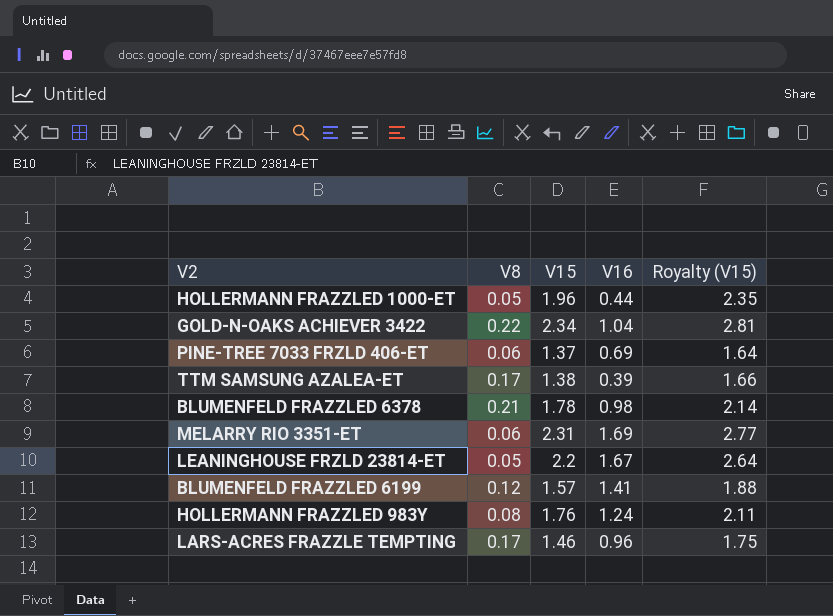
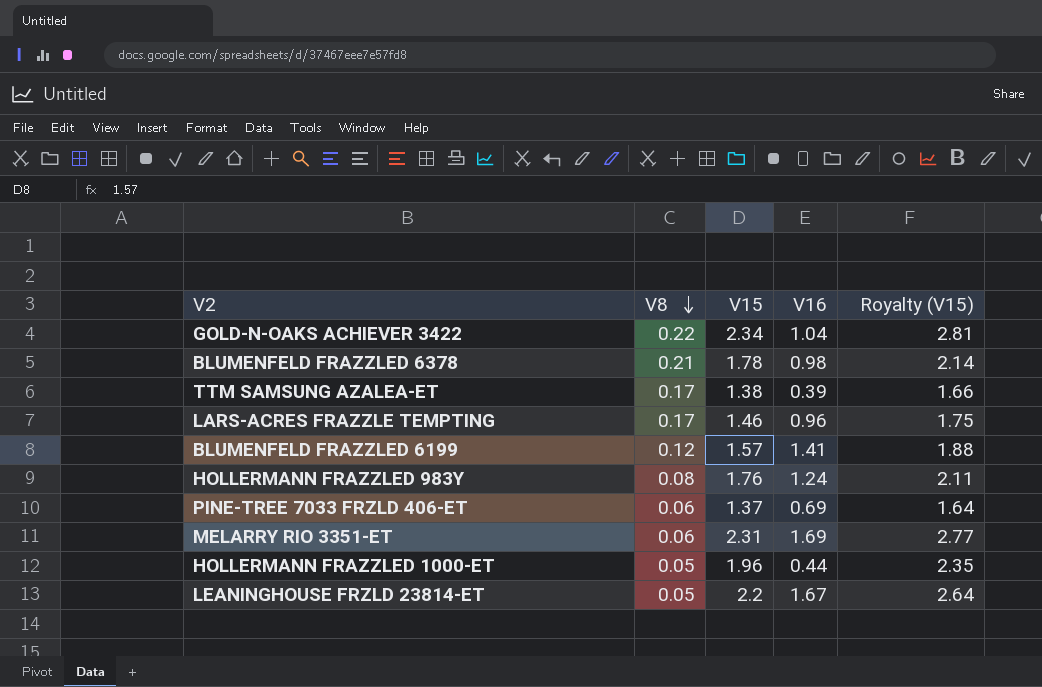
row order: none -> V8 descending

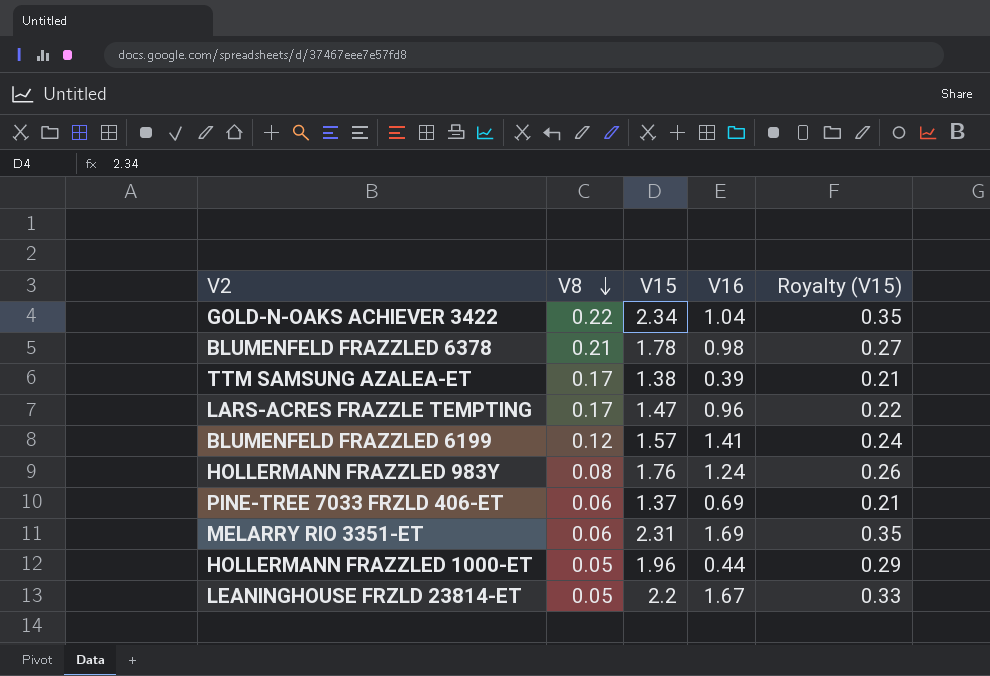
column Royalty (V15) | formula: [V15] * 1.2 -> [V15] * 0.15
LARS-ACRES FRAZZLE TEMPTING | V15: 1.46 -> 1.47

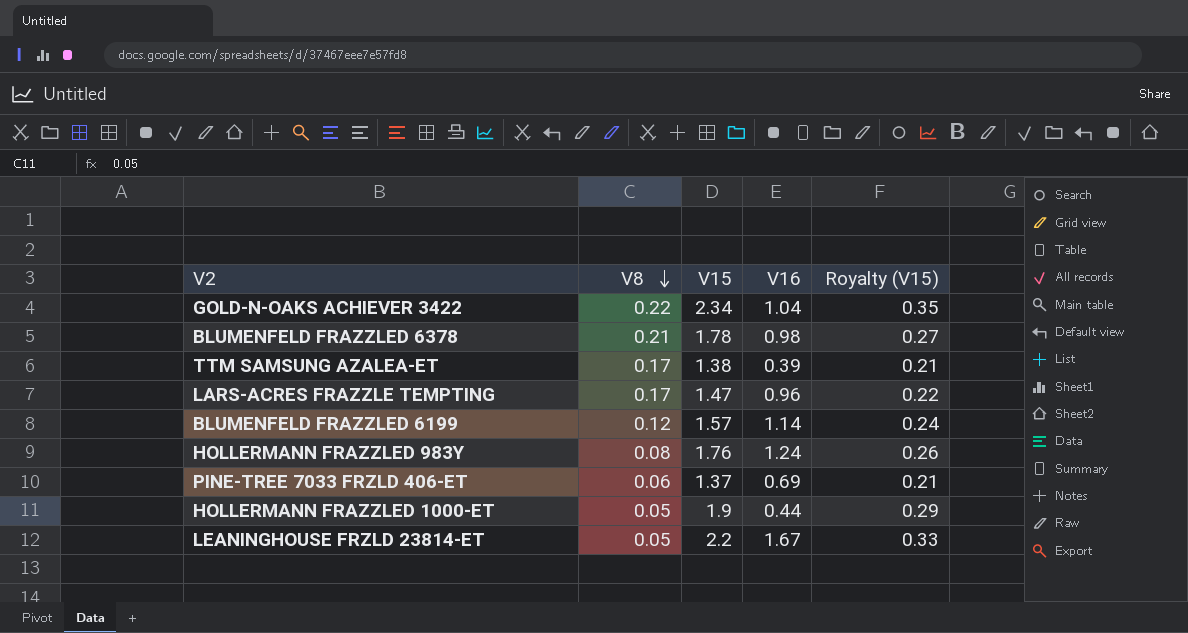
row MELARRY RIO 3351-ET: 0.06 | 2.31 | 1.69 | 0.35 -> none
BLUMENFELD FRAZZLED 6199 | V16: 1.41 -> 1.14
HOLLERMANN FRAZZLED 1000-ET | V15: 1.96 -> 1.9

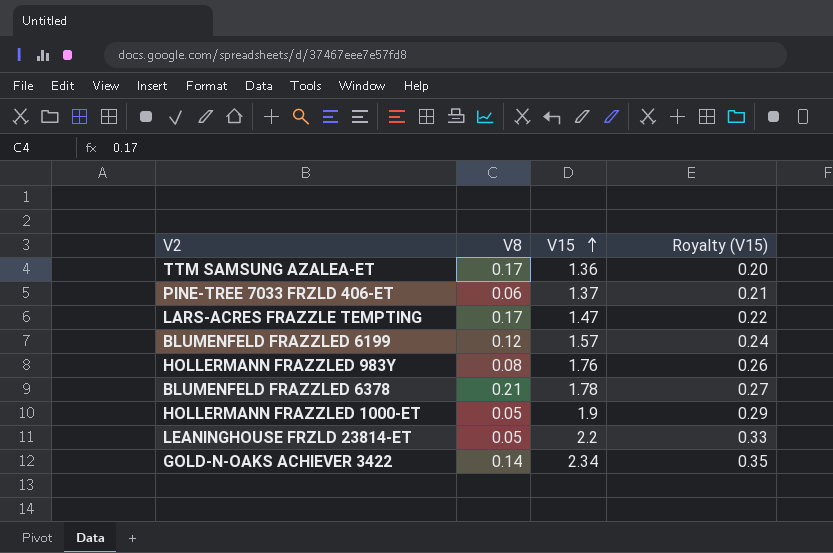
row order: V8 descending -> V15 ascending
column V16 | position: 4 -> none
TTM SAMSUNG AZALEA-ET | V15: 1.38 -> 1.36
TTM SAMSUNG AZALEA-ET | Royalty (V15): 0.21 -> 0.20
GOLD-N-OAKS ACHIEVER 3422 | V8: 0.22 -> 0.14

